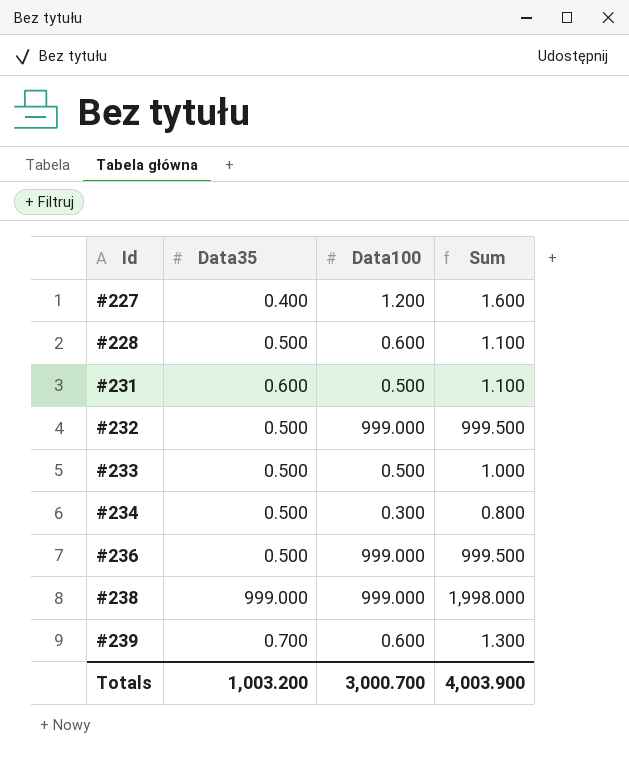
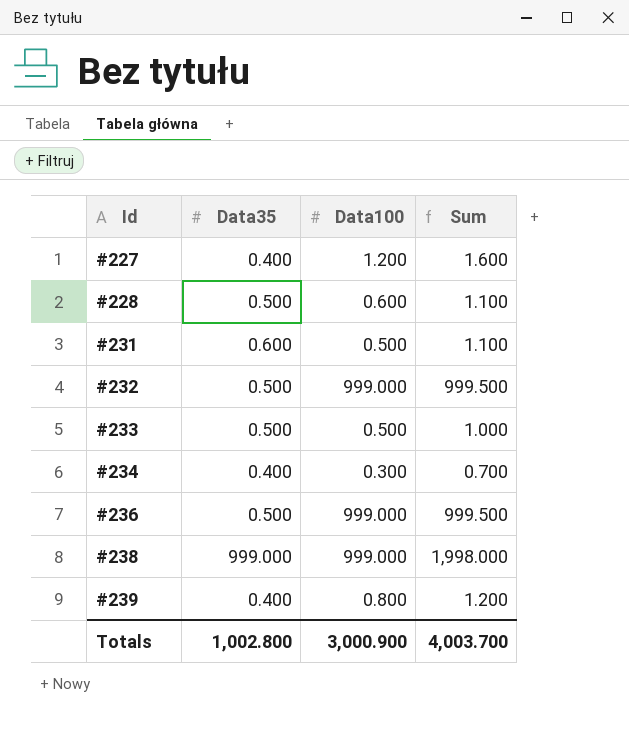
#234 | Data35: 0.500 -> 0.400
#234 | Sum: 0.800 -> 0.700
#239 | Data35: 0.700 -> 0.400
#239 | Data100: 0.600 -> 0.800
#239 | Sum: 1.300 -> 1.200
Totals | Data35: 1,003.200 -> 1,002.800
Totals | Data100: 3,000.700 -> 3,000.900
Totals | Sum: 4,003.900 -> 4,003.700

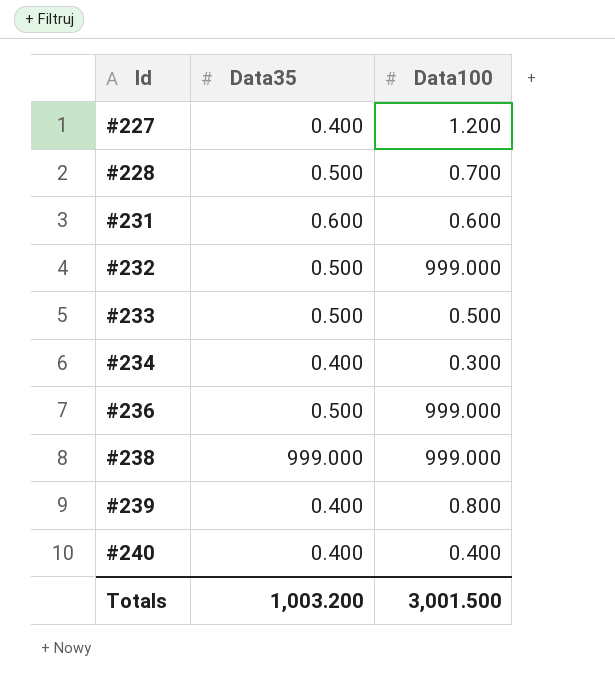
column Sum | formula: [Data35] + [Data100] -> none
#228 | Data100: 0.600 -> 0.700
#231 | Data100: 0.500 -> 0.600
row #240: none -> 0.400 | 0.400
Totals | Data35: 1,002.800 -> 1,003.200
Totals | Data100: 3,000.900 -> 3,001.500

